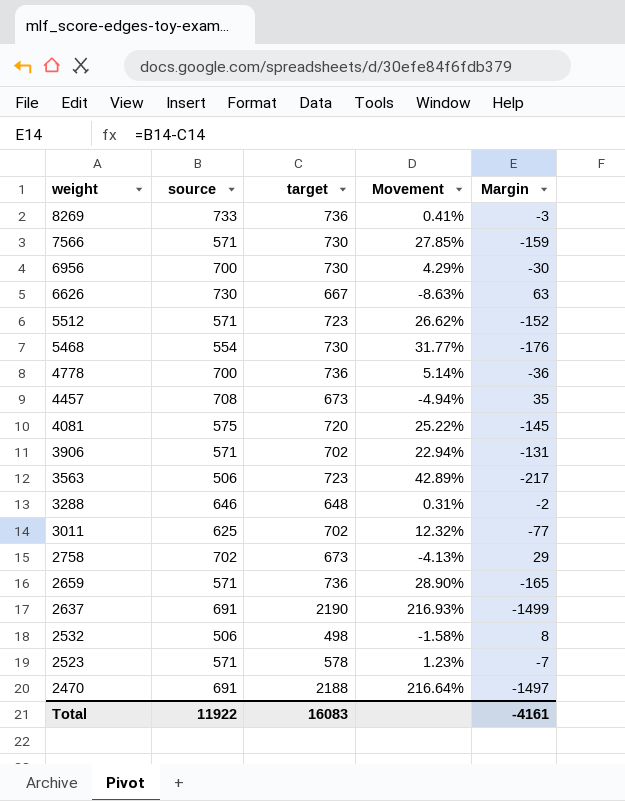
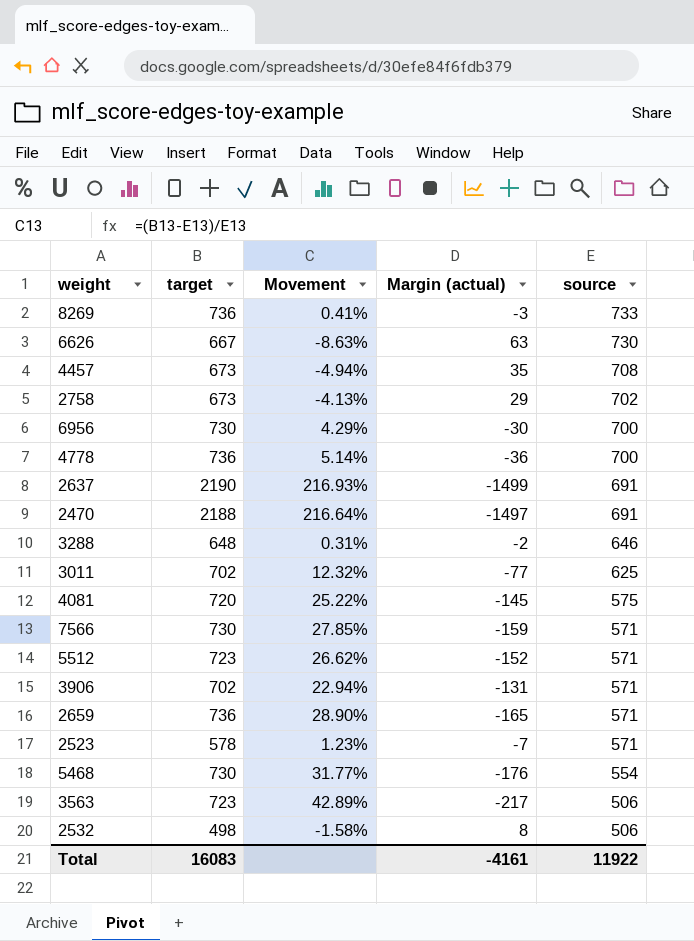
row order: weight descending -> source descending
column name: Margin -> Margin (actual)
column source | position: 2 -> 5

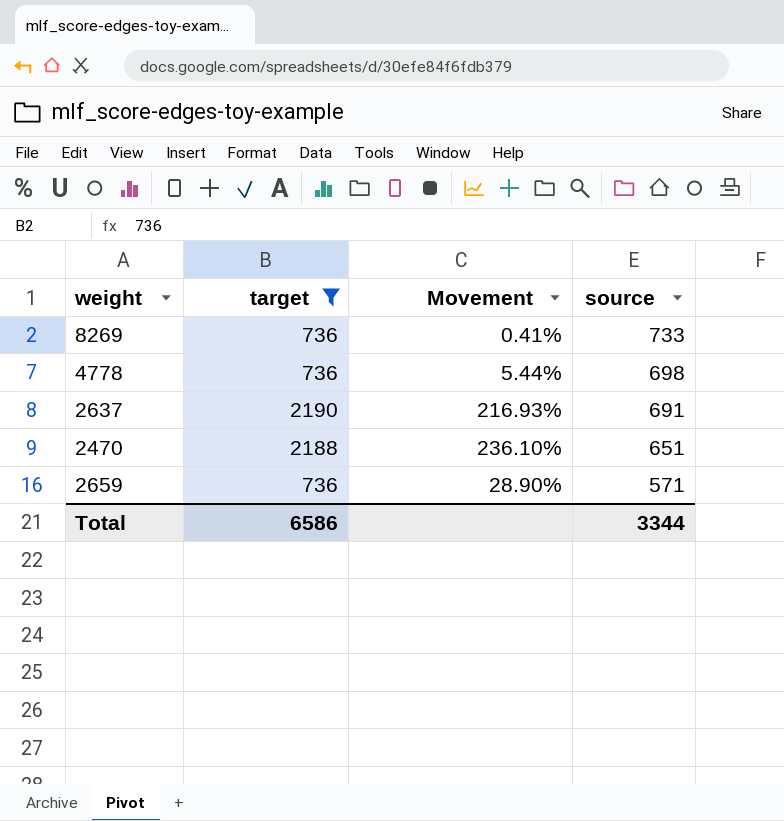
filter: none -> target >= 736
column Margin (actual) | formula: [source] - [target] -> none
4778 | Movement: 5.14% -> 5.44%
4778 | source: 700 -> 698
2470 | Movement: 216.64% -> 236.10%
2470 | source: 691 -> 651
Total | target: 16083 -> 6586
Total | source: 11922 -> 3344

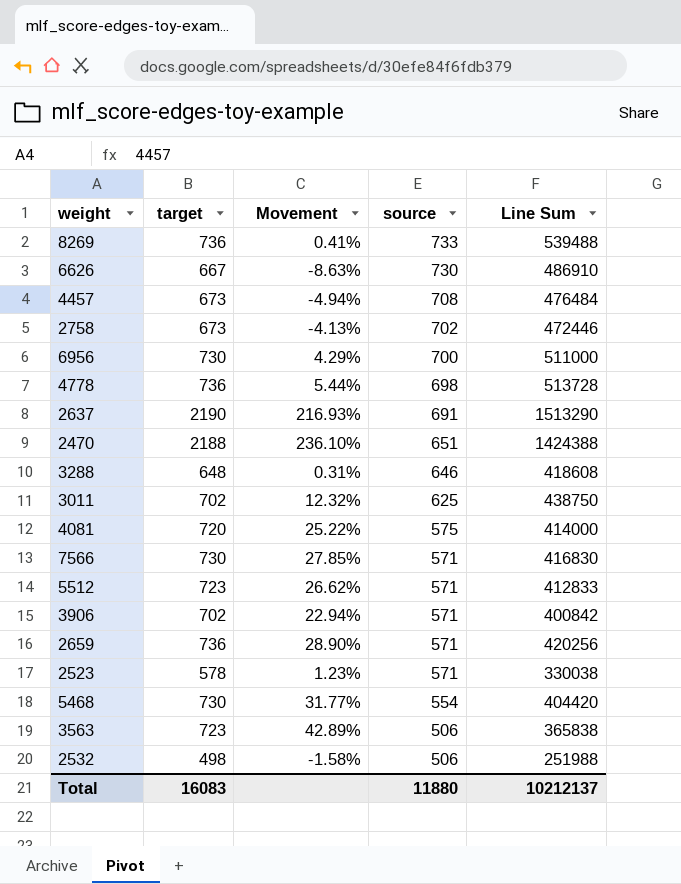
filter: target >= 736 -> none
column Line Sum | formula: none -> [target] * [source]
Total | target: 6586 -> 16083
Total | source: 3344 -> 11880

